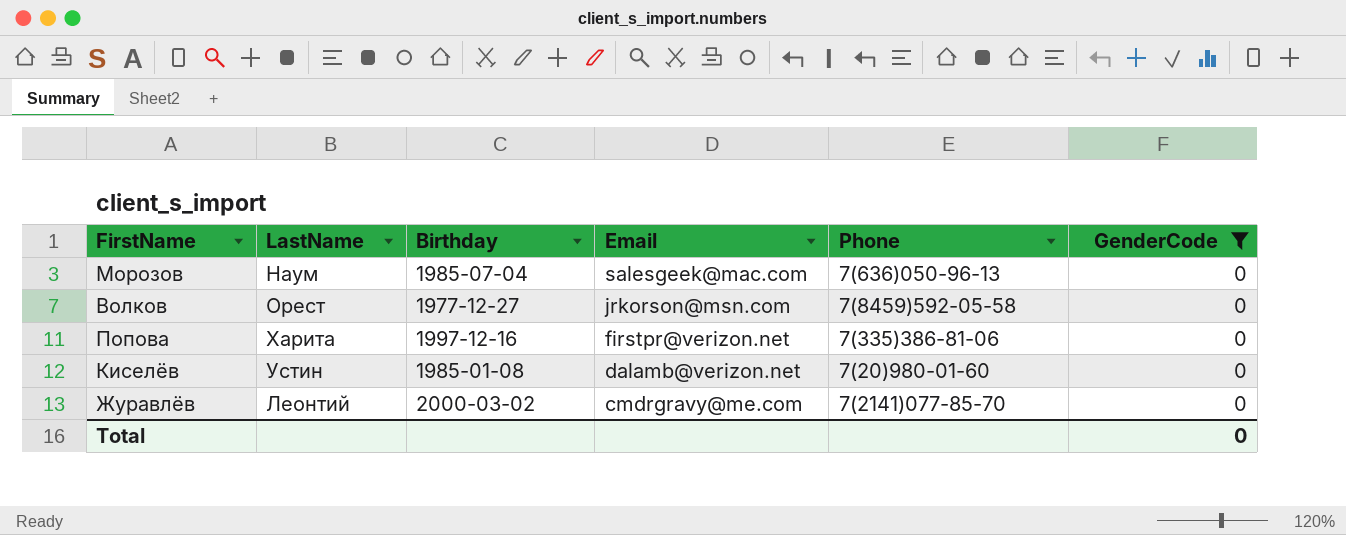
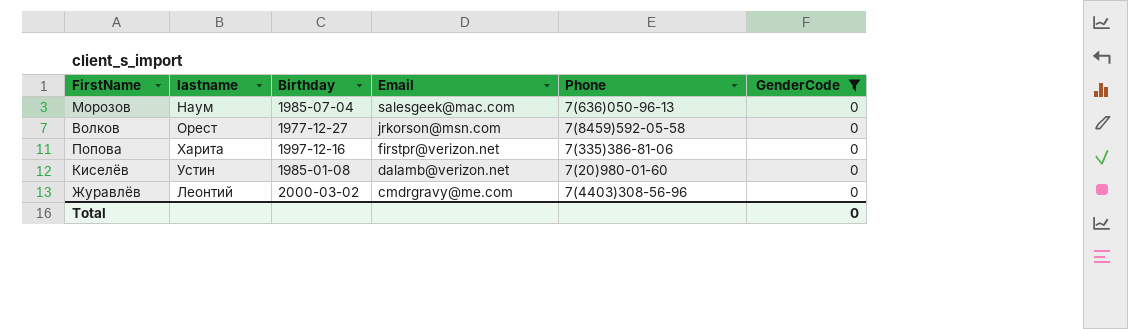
column name: LastName -> lastname
Журавлёв | Phone: 7(2141)077-85-70 -> 7(4403)308-56-96

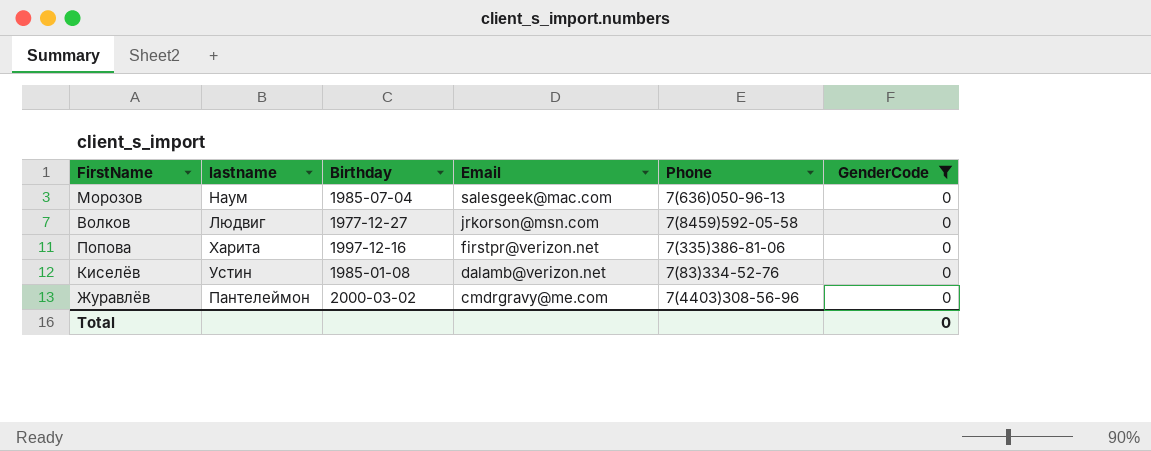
Волков | lastname: Орест -> Людвиг
Киселёв | Phone: 7(20)980-01-60 -> 7(83)334-52-76
Журавлёв | lastname: Леонтий -> Пантелеймон

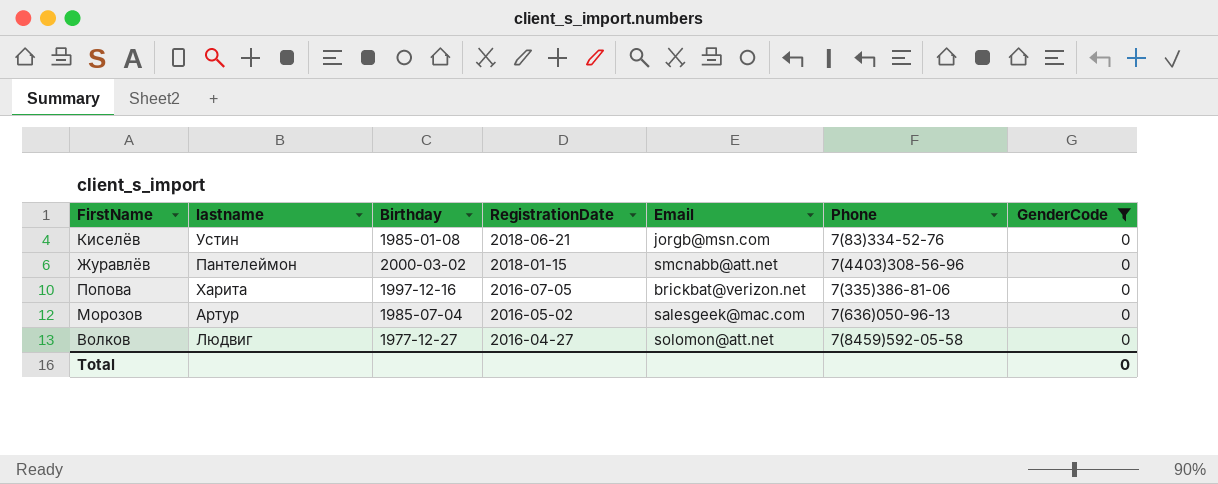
row order: Email descending -> RegistrationDate descending
column RegistrationDate | position: none -> 4
Киселёв | Email: dalamb@verizon.net -> jorgb@msn.com
Журавлёв | Email: cmdrgravy@me.com -> smcnabb@att.net
Попова | Email: firstpr@verizon.net -> brickbat@verizon.net
Морозов | lastname: Наум -> Артур
Волков | Email: jrkorson@msn.com -> solomon@att.net

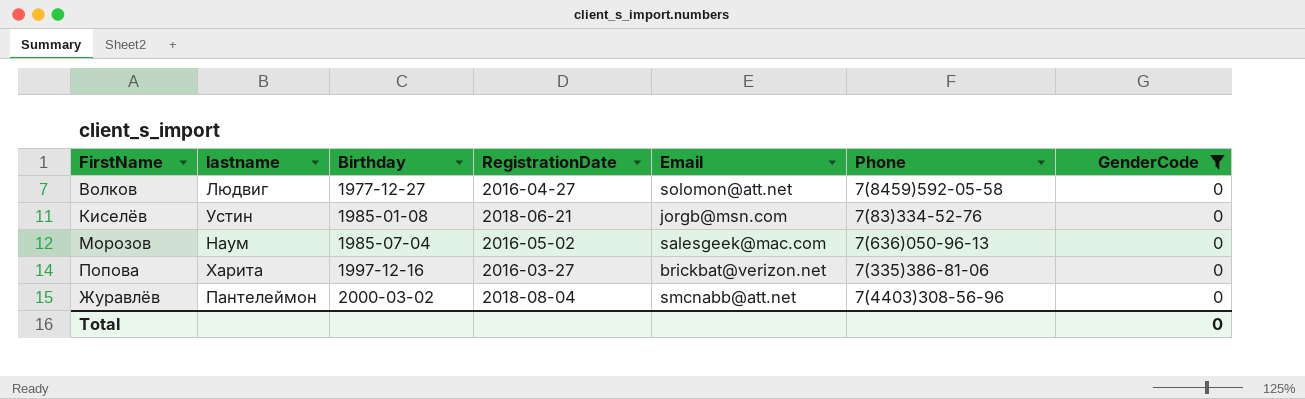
row order: RegistrationDate descending -> Birthday ascending
Морозов | lastname: Артур -> Наум
Попова | RegistrationDate: 2016-07-05 -> 2016-03-27
Журавлёв | RegistrationDate: 2018-01-15 -> 2018-08-04

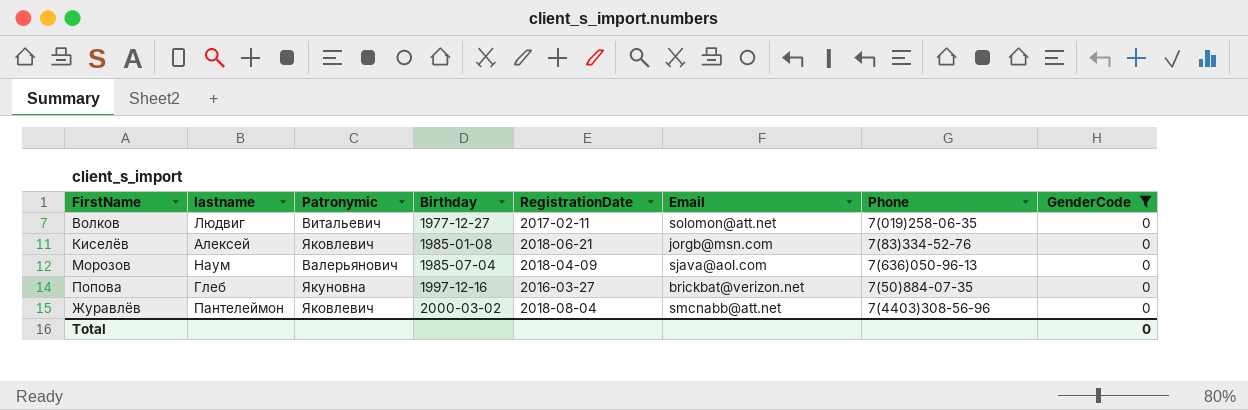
column Patronymic | position: none -> 3
Волков | RegistrationDate: 2016-04-27 -> 2017-02-11
Волков | Phone: 7(8459)592-05-58 -> 7(019)258-06-35
Киселёв | lastname: Устин -> Алексей
Морозов | RegistrationDate: 2016-05-02 -> 2018-04-09
Морозов | Email: salesgeek@mac.com -> sjava@aol.com
Попова | lastname: Харита -> Глеб
Попова | Phone: 7(335)386-81-06 -> 7(50)884-07-35

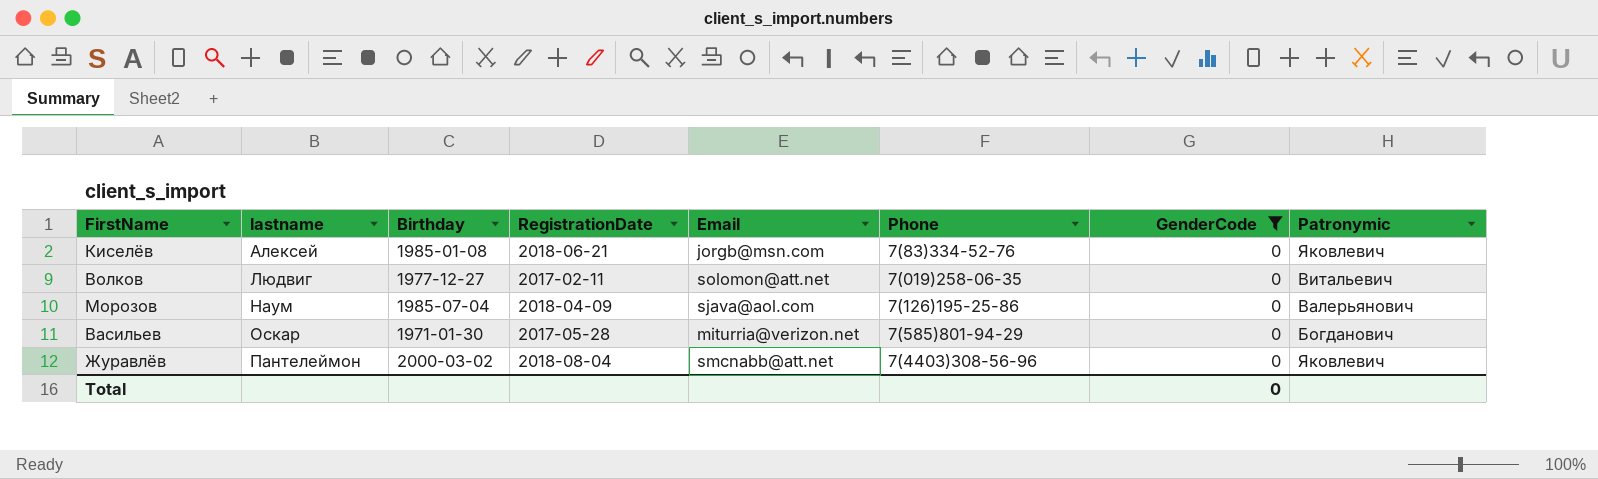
row order: Birthday ascending -> lastname ascending
column Patronymic | position: 3 -> 8
row Попова: Глеб | Якуновна | 1997-12-16 | 2016-03-27 | brickbat@verizon.net | 7(50)884-07-35 | 0 -> none
Морозов | Phone: 7(636)050-96-13 -> 7(126)195-25-86
row Васильев: none -> Оскар | 1971-01-30 | 2017-05-28 | miturria@verizon.net | 7(585)801-94-29 | 0 | Богданович

